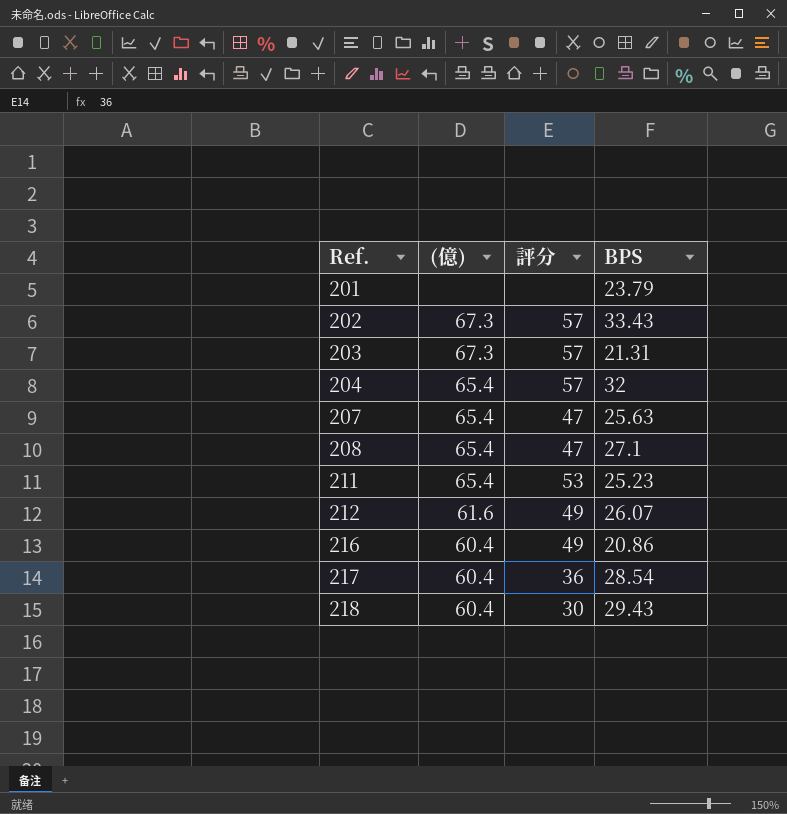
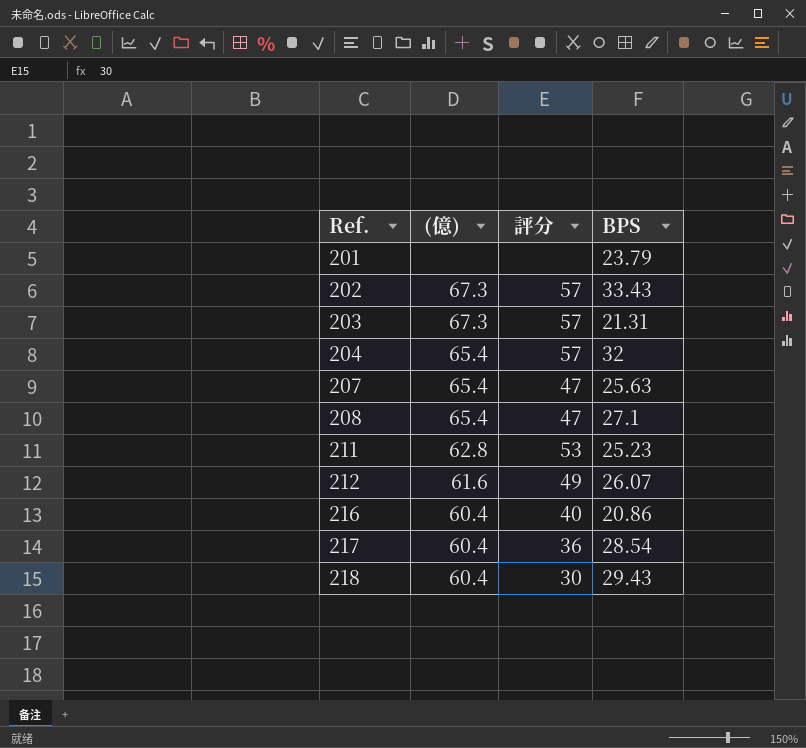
211 | (億): 65.4 -> 62.8
216 | 評分: 49 -> 40

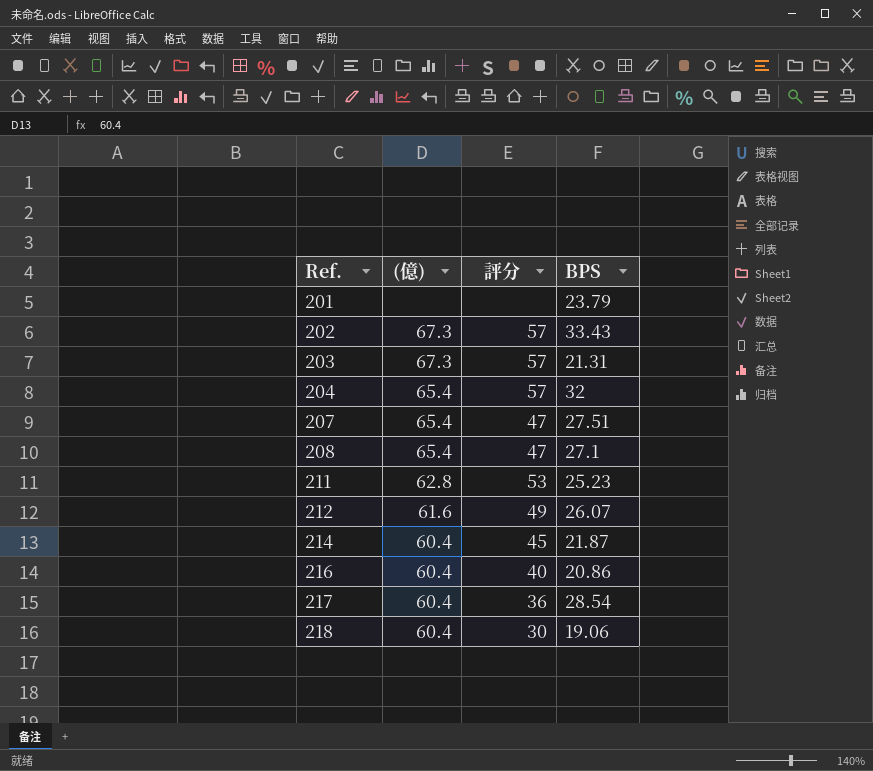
207 | BPS: 25.63 -> 27.51
row 214: none -> 60.4 | 45 | 21.87
218 | BPS: 29.43 -> 19.06

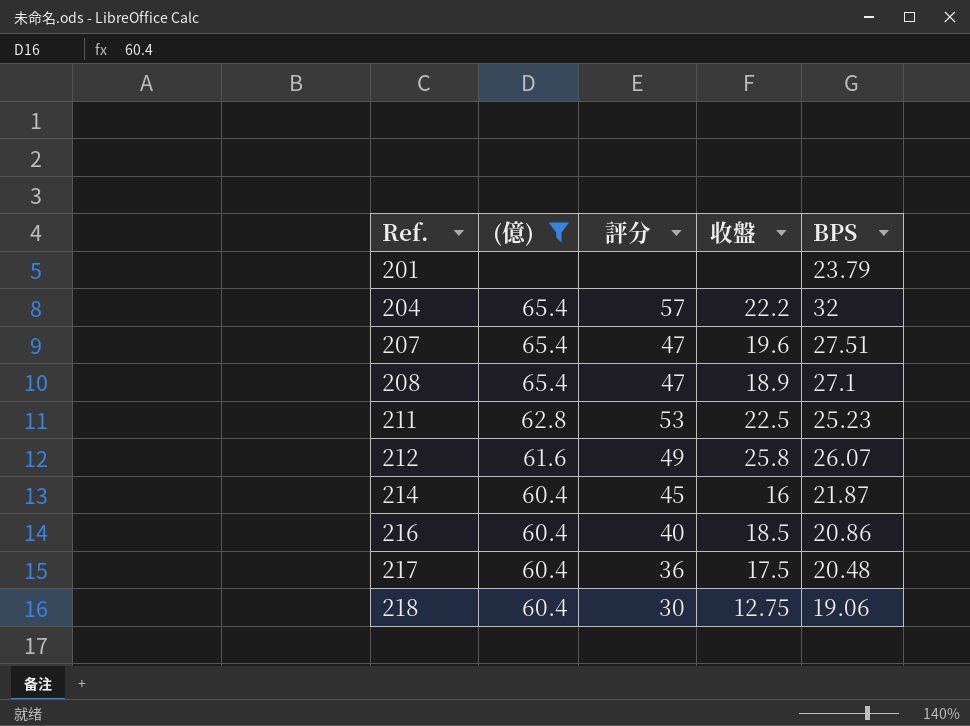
filter: none -> (億) != 67.3
column 收盤 | position: none -> 4
217 | BPS: 28.54 -> 20.48

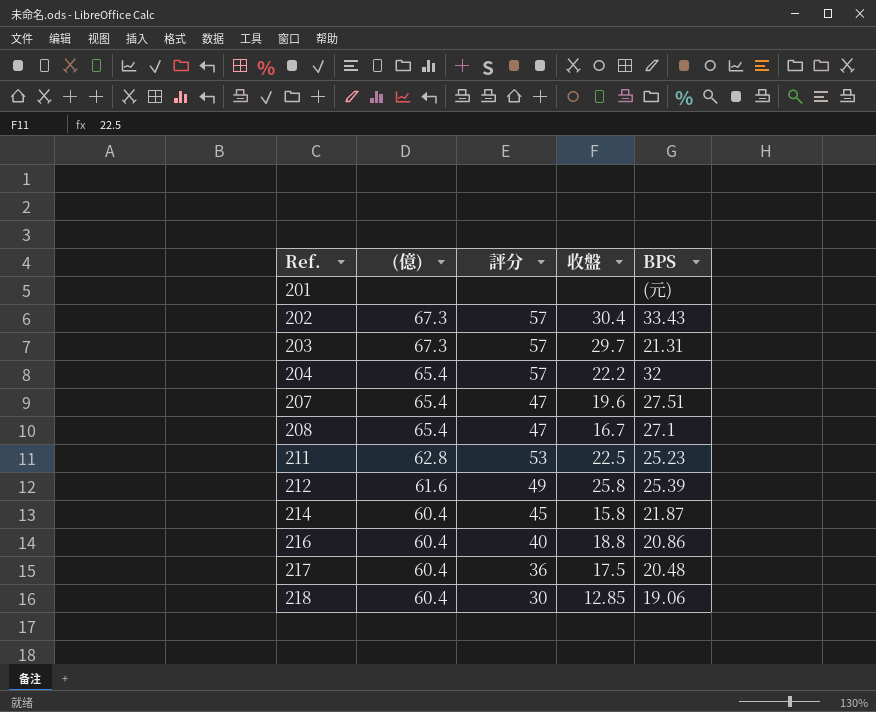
filter: (億) != 67.3 -> none
201 | BPS: 23.79 -> (元)
208 | 收盤: 18.9 -> 16.7
212 | BPS: 26.07 -> 25.39
214 | 收盤: 16 -> 15.8
216 | 收盤: 18.5 -> 18.8
218 | 收盤: 12.75 -> 12.85

